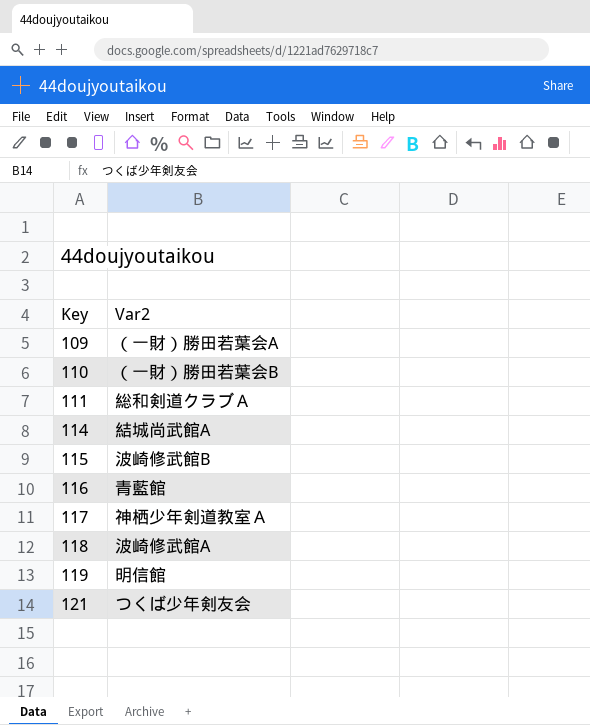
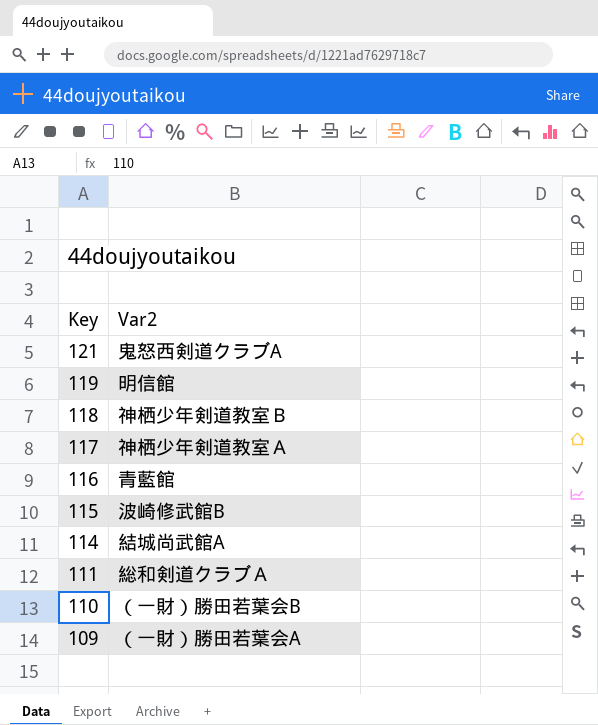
row order: Key ascending -> Key descending
121 | Var2: つくば少年剣友会 -> 鬼怒西剣道クラブA
118 | Var2: 波崎修武館A -> 神栖少年剣道教室Ｂ

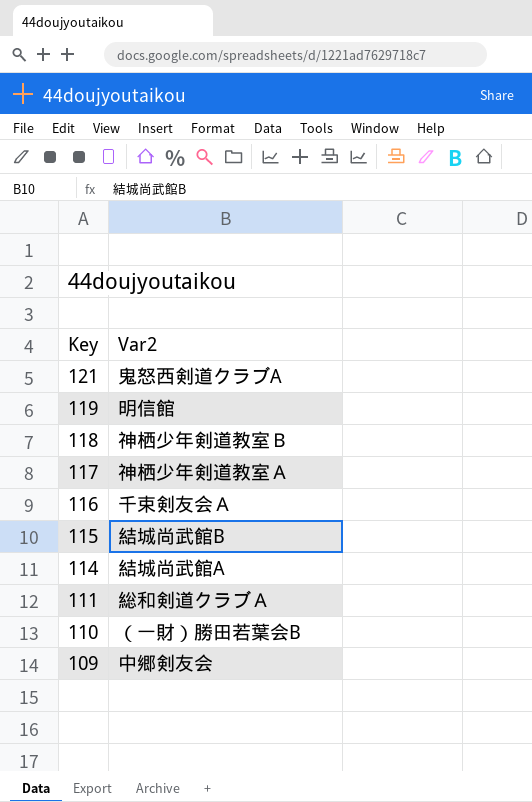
116 | Var2: 青藍館 -> 千束剣友会Ａ
115 | Var2: 波崎修武館B -> 結城尚武館B
109 | Var2: （一財）勝田若葉会A -> 中郷剣友会

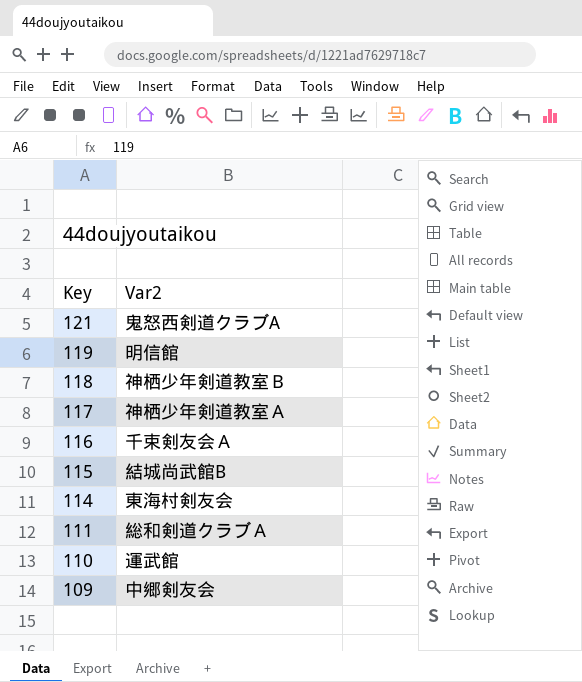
114 | Var2: 結城尚武館A -> 東海村剣友会
110 | Var2: （一財）勝田若葉会B -> 運武館

